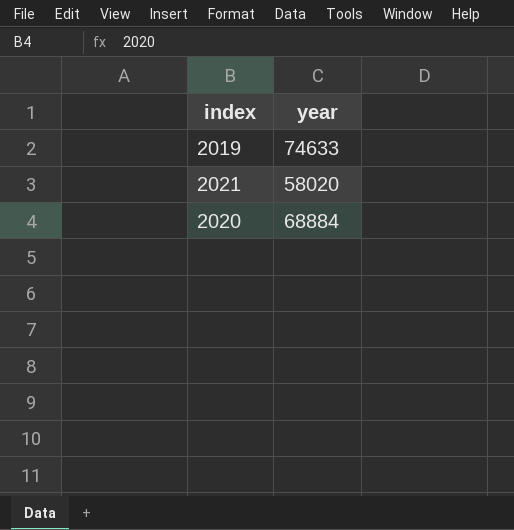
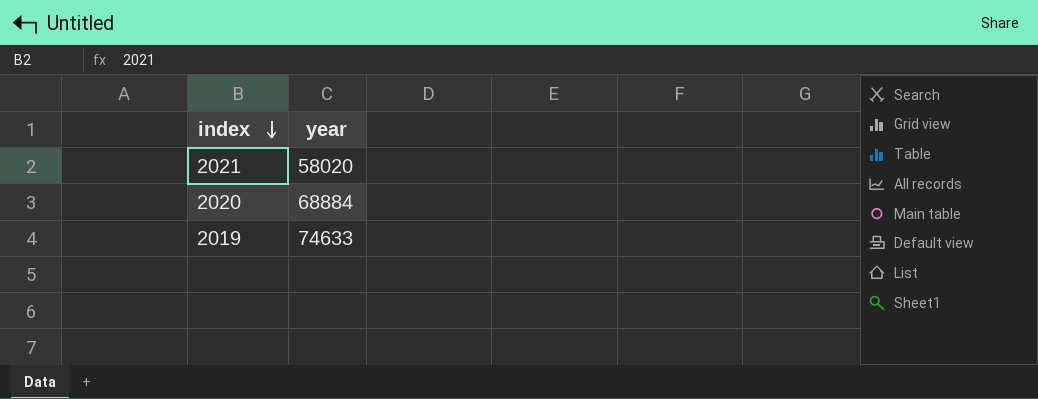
row order: none -> index descending

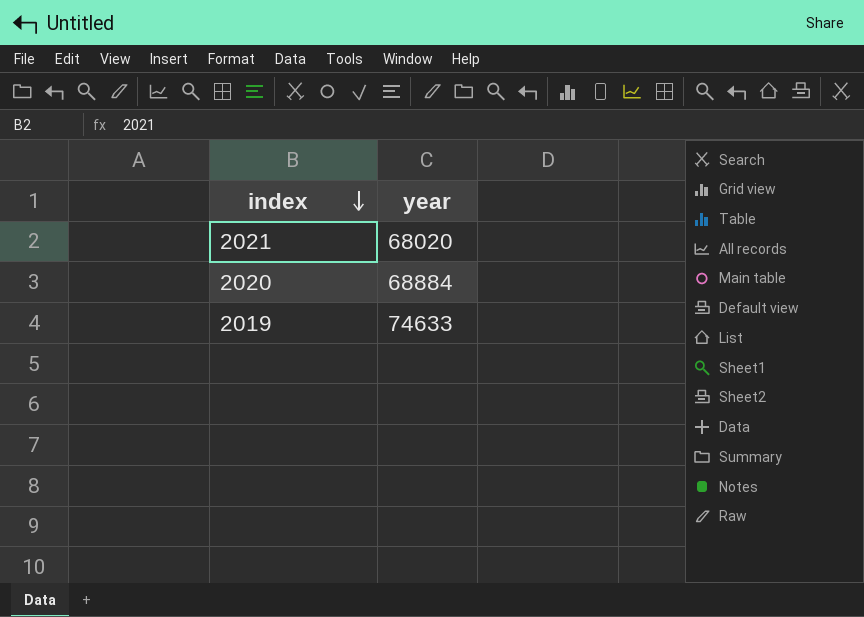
2021 | year: 58020 -> 68020

